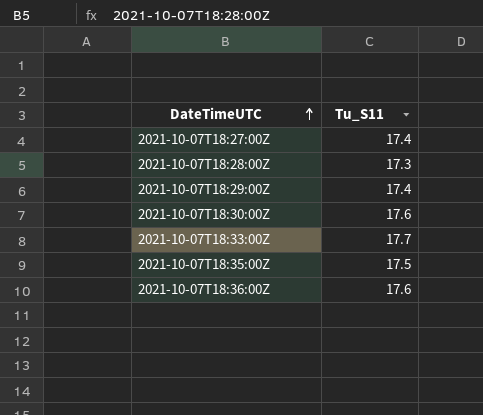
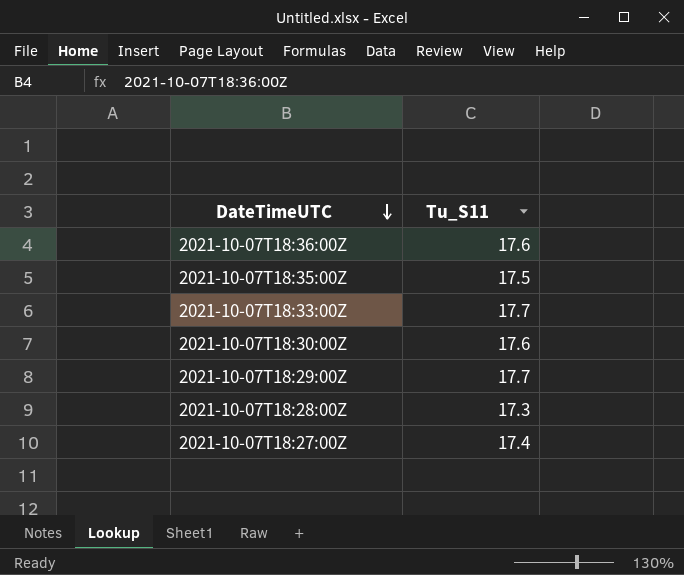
row order: DateTimeUTC ascending -> DateTimeUTC descending
2021-10-07T18:29:00Z | Tu_S11: 17.4 -> 17.7

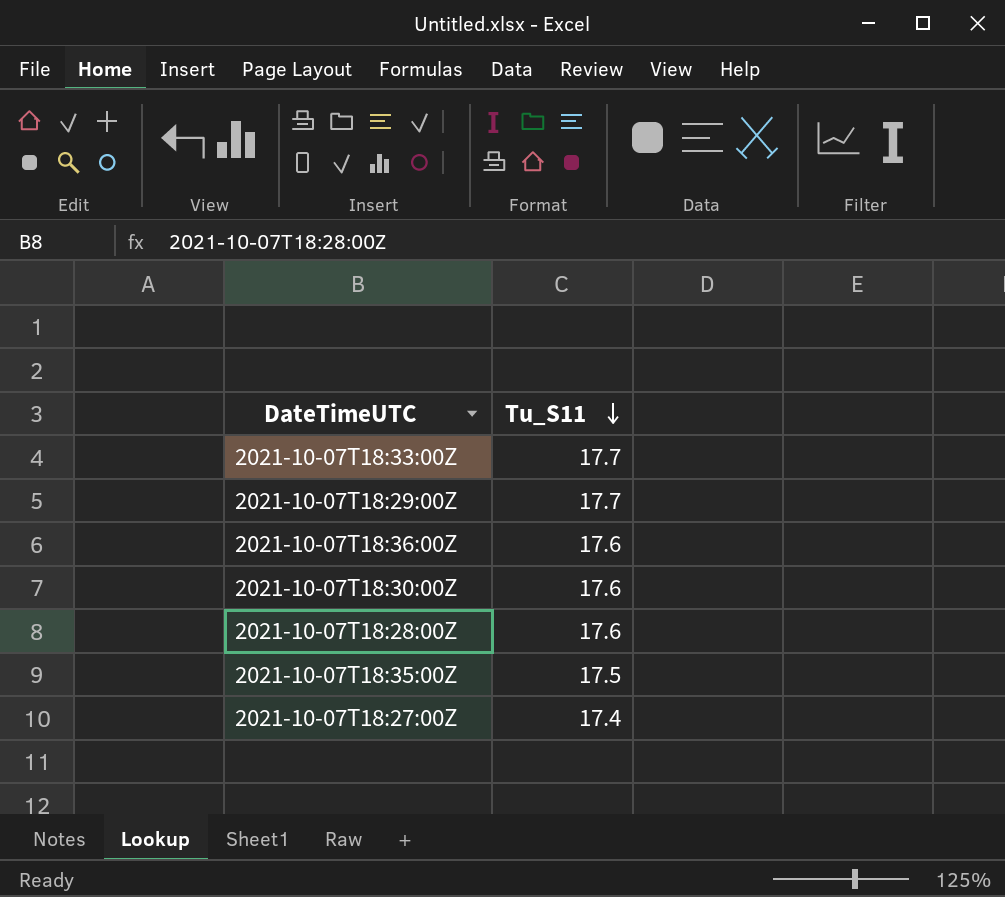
row order: DateTimeUTC descending -> Tu_S11 descending
2021-10-07T18:28:00Z | Tu_S11: 17.3 -> 17.6

